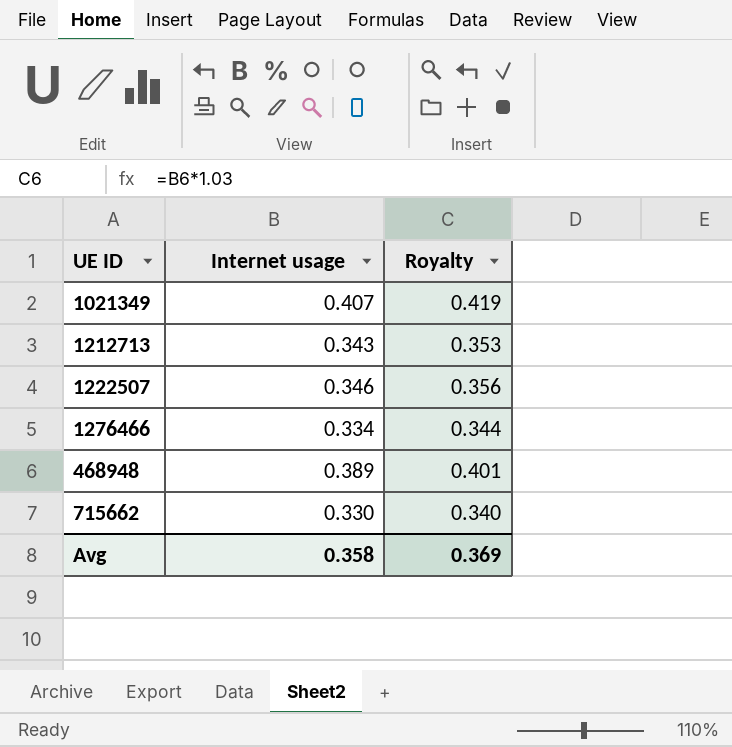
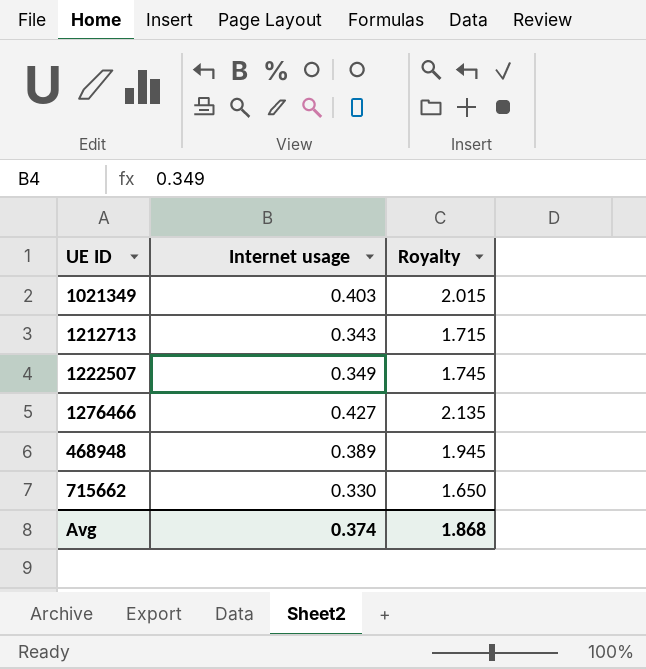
column Royalty | formula: [Internet usage] * 1.03 -> [Internet usage] * 5
1021349 | Internet usage: 0.407 -> 0.403
1222507 | Internet usage: 0.346 -> 0.349
1276466 | Internet usage: 0.334 -> 0.427
Avg | Internet usage: 0.358 -> 0.374
Avg | Royalty: 0.369 -> 1.868

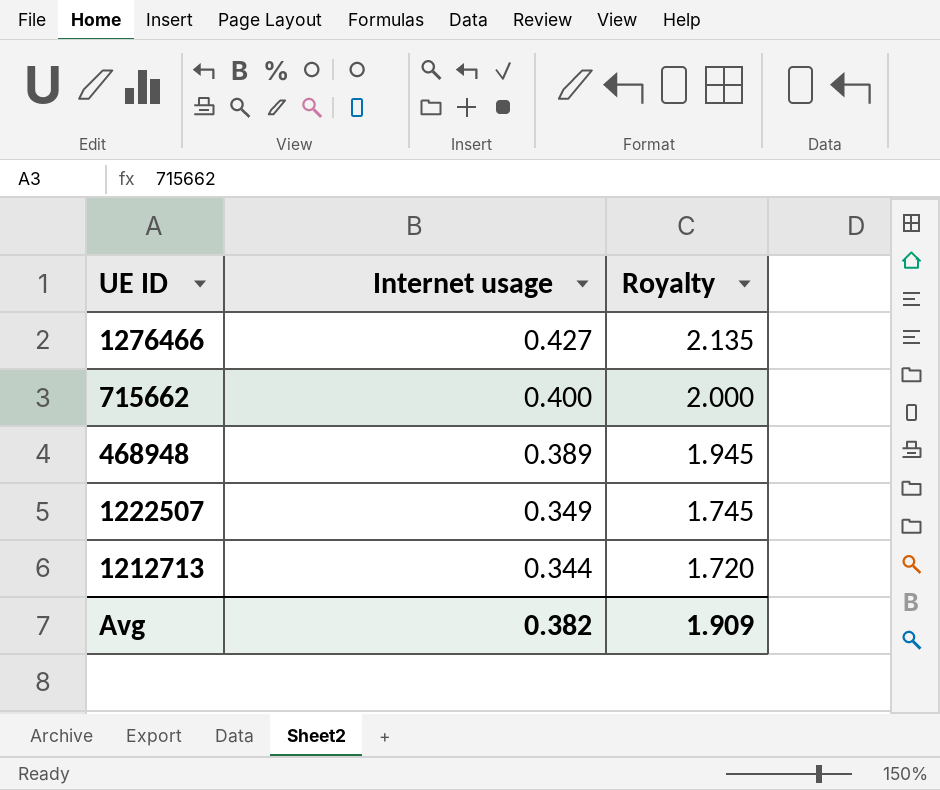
row order: none -> Internet usage descending
row 1021349: 0.403 | 2.015 -> none
715662 | Internet usage: 0.330 -> 0.400
715662 | Royalty: 1.650 -> 2.000
1212713 | Internet usage: 0.343 -> 0.344
1212713 | Royalty: 1.715 -> 1.720
Avg | Internet usage: 0.374 -> 0.382
Avg | Royalty: 1.868 -> 1.909

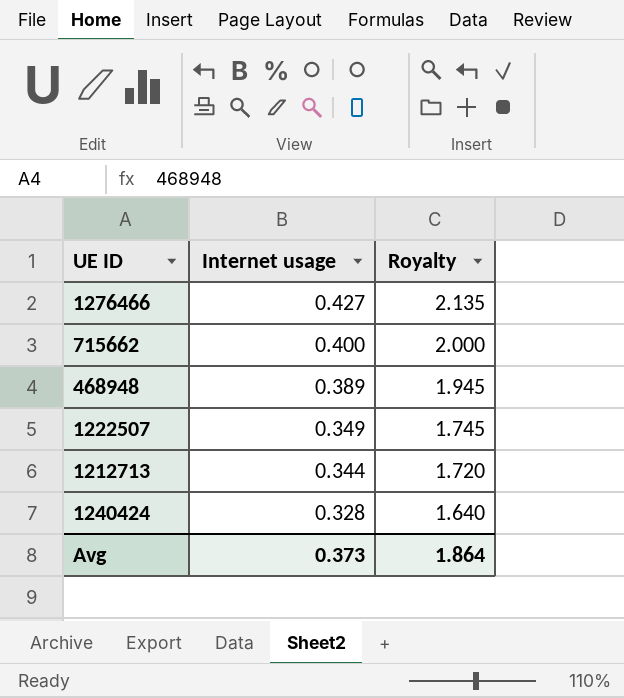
row 1240424: none -> 0.328 | 1.640
Avg | Internet usage: 0.382 -> 0.373
Avg | Royalty: 1.909 -> 1.864

